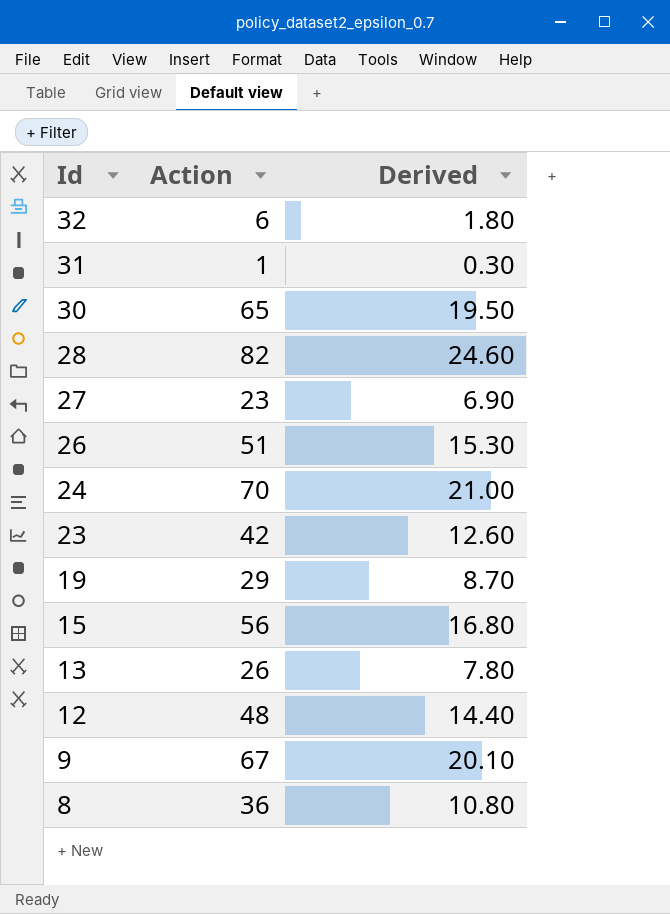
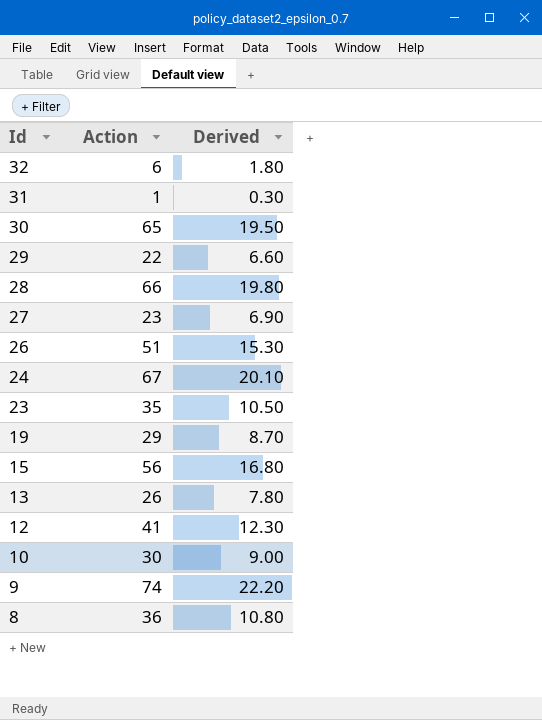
row 29: none -> 22 | 6.60
28 | Action: 82 -> 66
28 | Derived: 24.60 -> 19.80
24 | Action: 70 -> 67
24 | Derived: 21.00 -> 20.10
23 | Action: 42 -> 35
23 | Derived: 12.60 -> 10.50
12 | Action: 48 -> 41
12 | Derived: 14.40 -> 12.30
row 10: none -> 30 | 9.00
9 | Action: 67 -> 74
9 | Derived: 20.10 -> 22.20

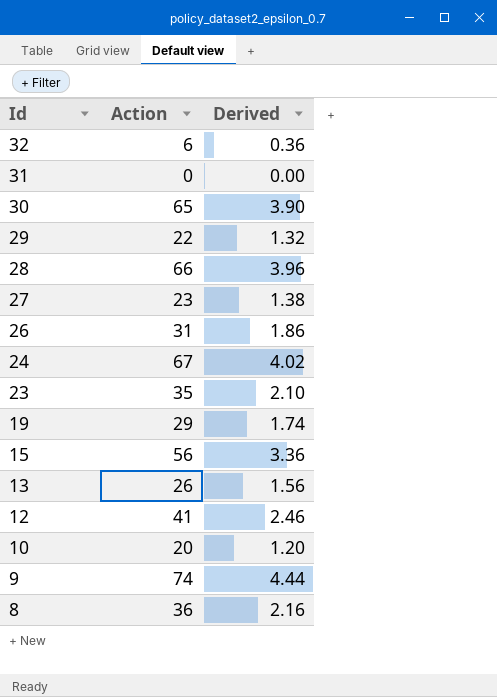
column Derived | formula: [Action] * 0.3 -> [Action] * 0.06
31 | Action: 1 -> 0
26 | Action: 51 -> 31
10 | Action: 30 -> 20

